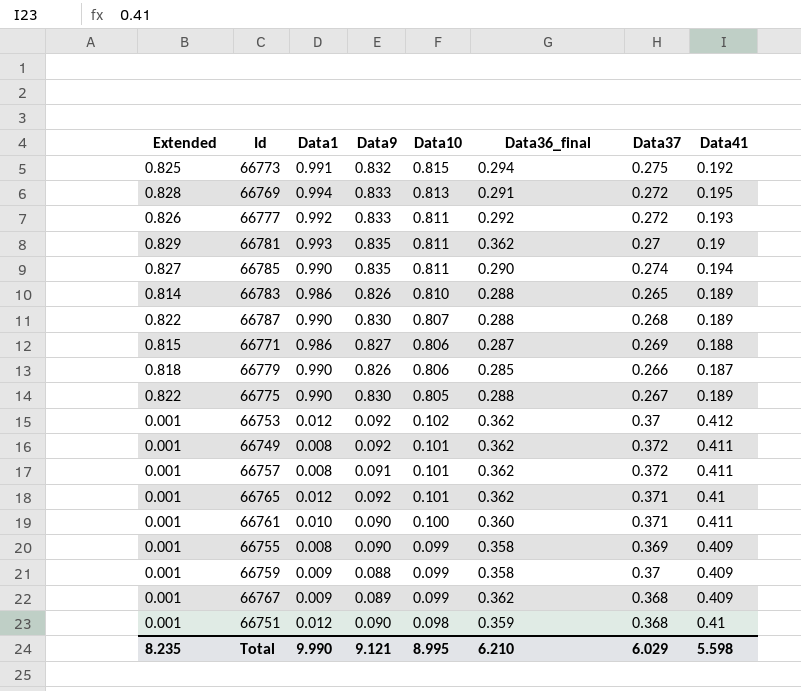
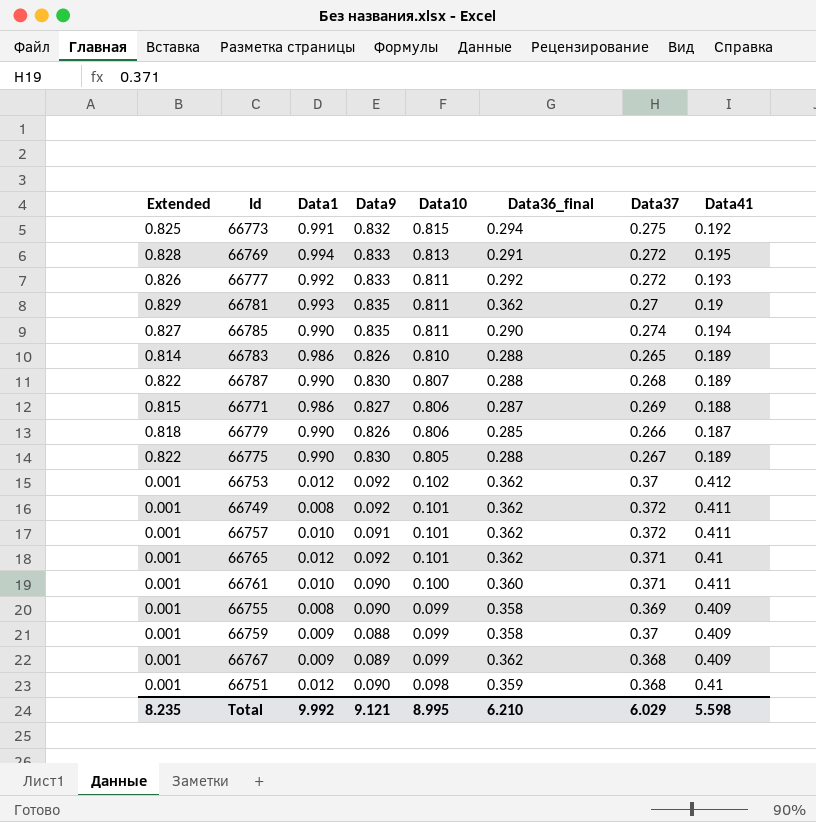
66757 | Data1: 0.008 -> 0.010
Total | Data1: 9.990 -> 9.992

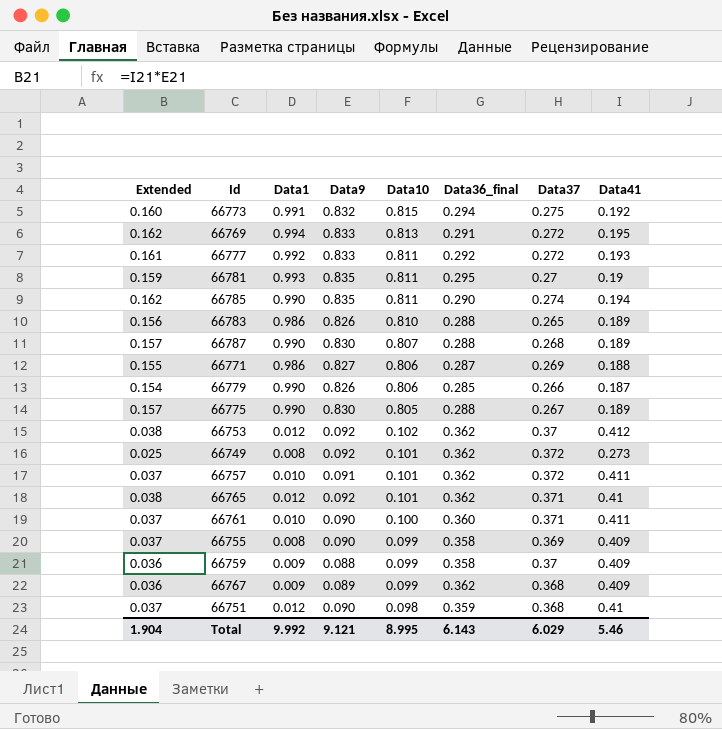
column Extended | formula: [Data1] * [Data9] -> [Data9] * [Data41]
66781 | Data36_final: 0.362 -> 0.295
66749 | Data41: 0.411 -> 0.273
Total | Extended: 8.235 -> 1.904
Total | Data36_final: 6.210 -> 6.143
Total | Data41: 5.598 -> 5.46

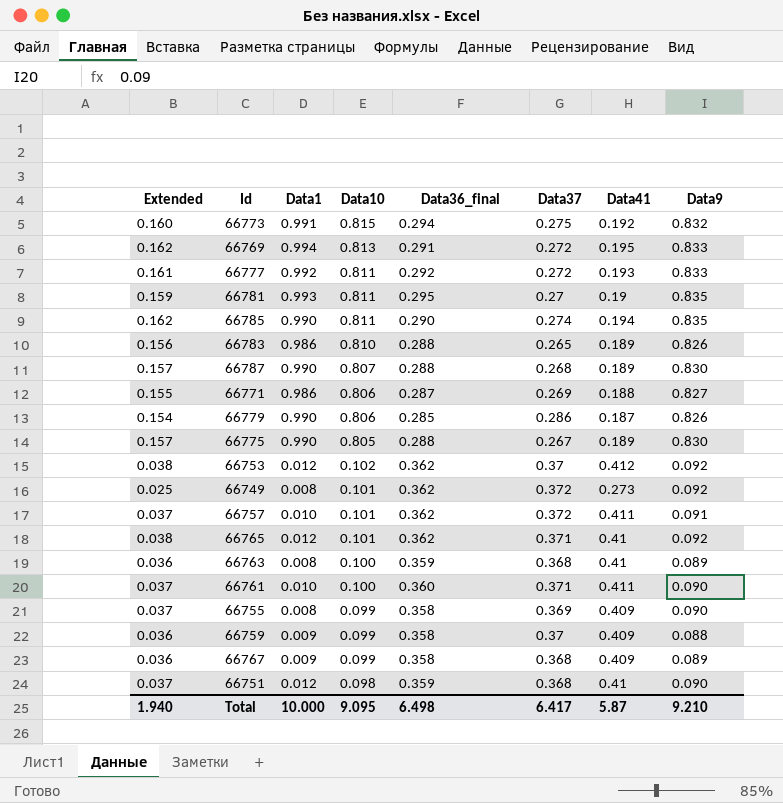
column Data9 | position: 4 -> 8
66779 | Data37: 0.266 -> 0.286
row 66763: none -> 0.036 | 0.008 | 0.100 | 0.359 | 0.368 | 0.41 | 0.089
66767 | Data36_final: 0.362 -> 0.358
Total | Extended: 1.904 -> 1.940
Total | Data1: 9.992 -> 10.000
Total | Data10: 8.995 -> 9.095
Total | Data36_final: 6.143 -> 6.498
Total | Data37: 6.029 -> 6.417
Total | Data41: 5.46 -> 5.87
Total | Data9: 9.121 -> 9.210

